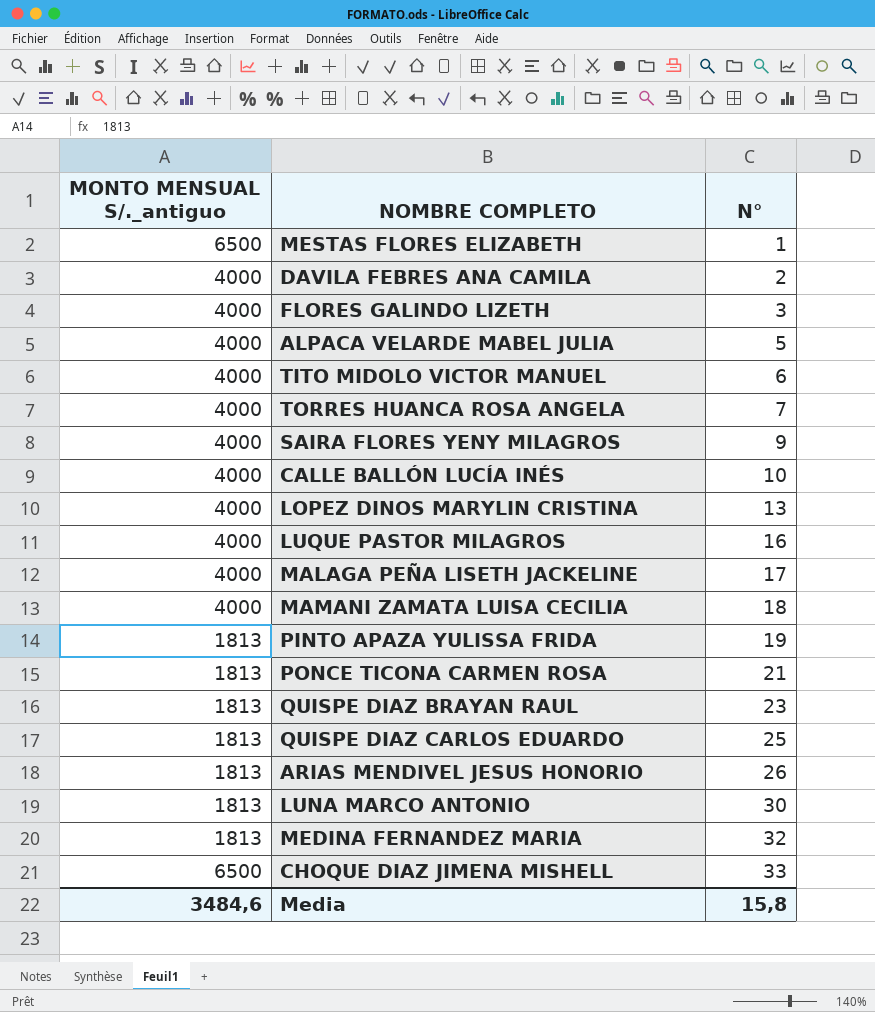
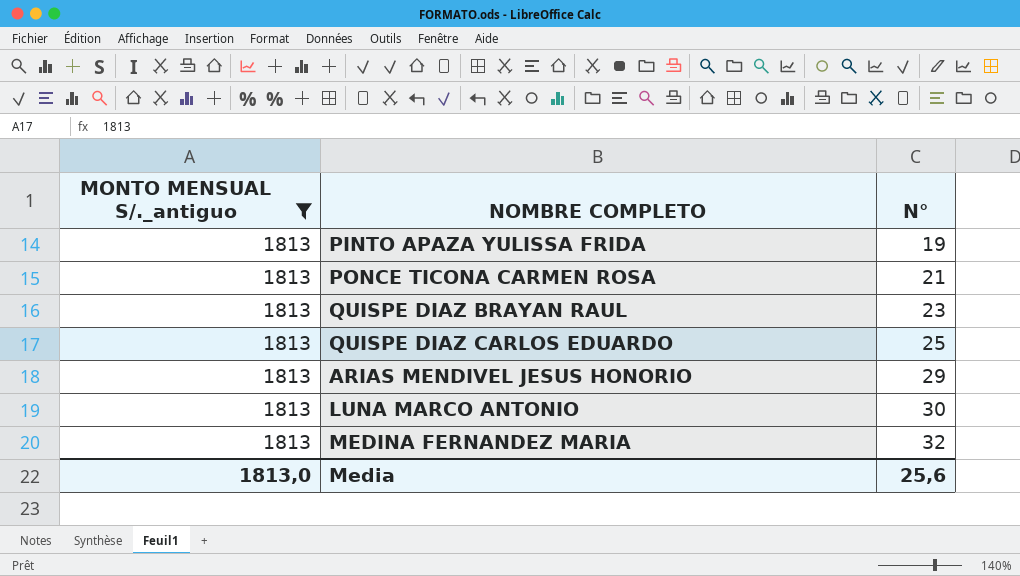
filter: none -> MONTO MENSUAL S/._antiguo = 1813
ARIAS MENDIVEL JESUS HONORIO | N°: 26 -> 29
Media | MONTO MENSUAL S/._antiguo: 3484,6 -> 1813,0
Media | N°: 15,8 -> 25,6

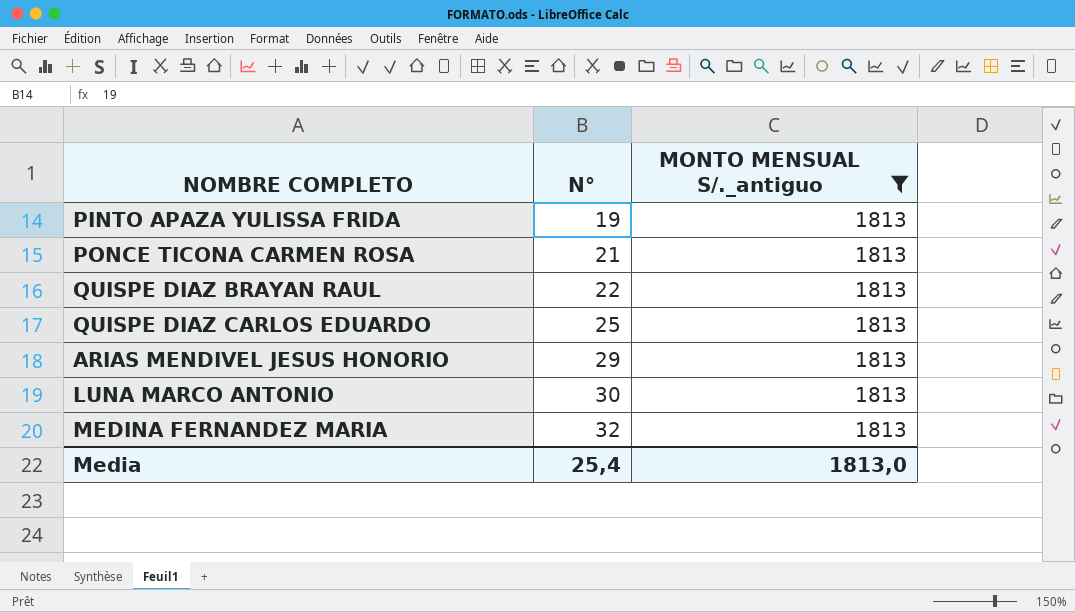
column MONTO MENSUAL S/._antiguo | position: 1 -> 3
QUISPE DIAZ BRAYAN RAUL | N°: 23 -> 22
Media | N°: 25,6 -> 25,4

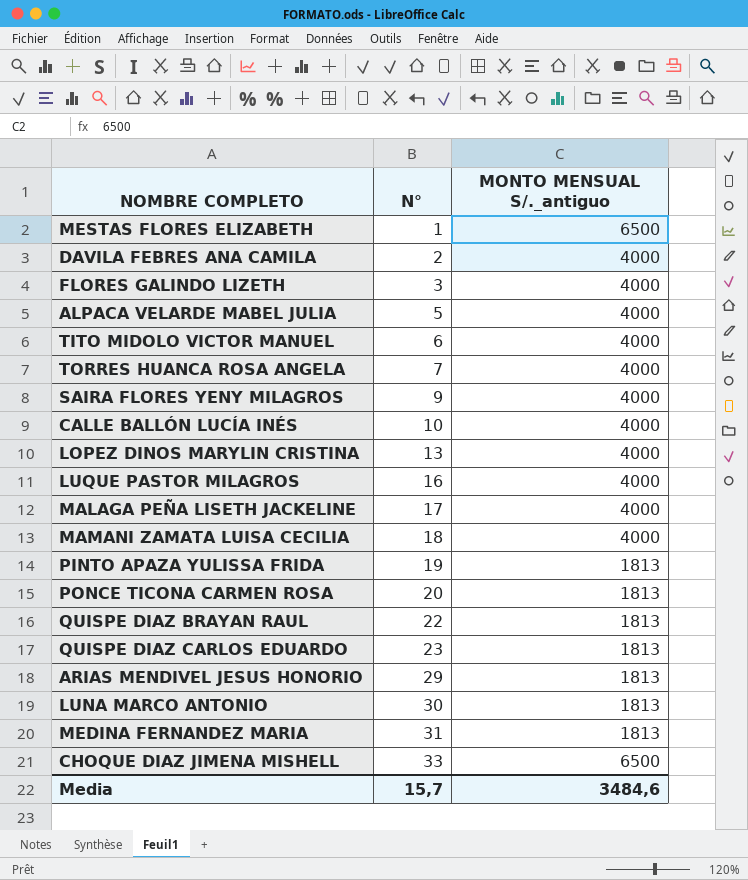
filter: MONTO MENSUAL S/._antiguo = 1813 -> none
PONCE TICONA CARMEN ROSA | N°: 21 -> 20
QUISPE DIAZ CARLOS EDUARDO | N°: 25 -> 23
MEDINA FERNANDEZ MARIA | N°: 32 -> 31
Media | N°: 25,4 -> 15,7
Media | MONTO MENSUAL S/._antiguo: 1813,0 -> 3484,6

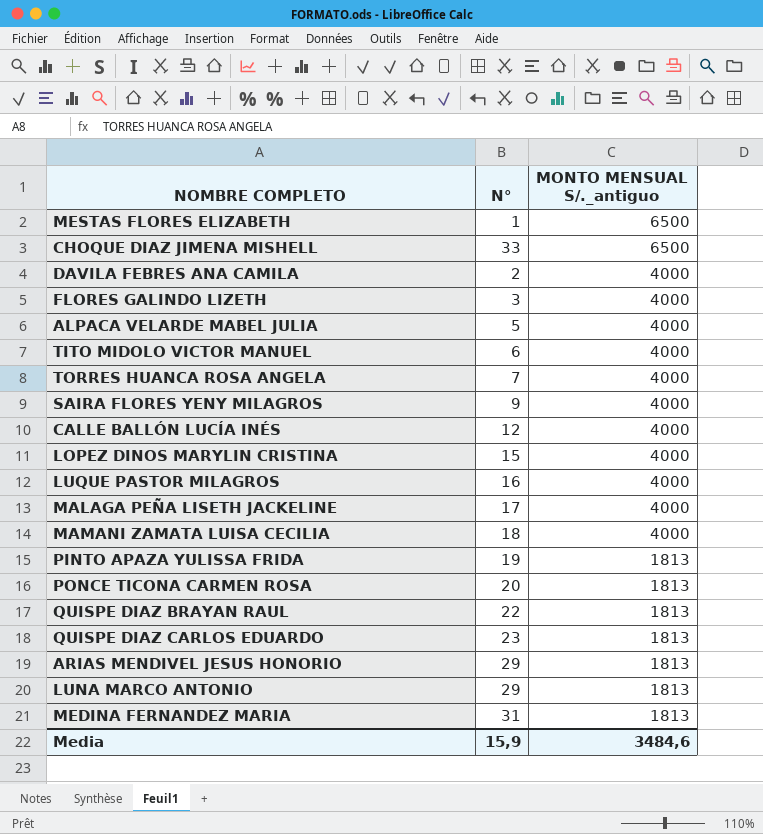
row order: N° ascending -> MONTO MENSUAL S/._antiguo descending
CALLE BALLÓN LUCÍA INÉS | N°: 10 -> 12
LOPEZ DINOS MARYLIN CRISTINA | N°: 13 -> 15
LUNA MARCO ANTONIO | N°: 30 -> 29
Media | N°: 15,7 -> 15,9

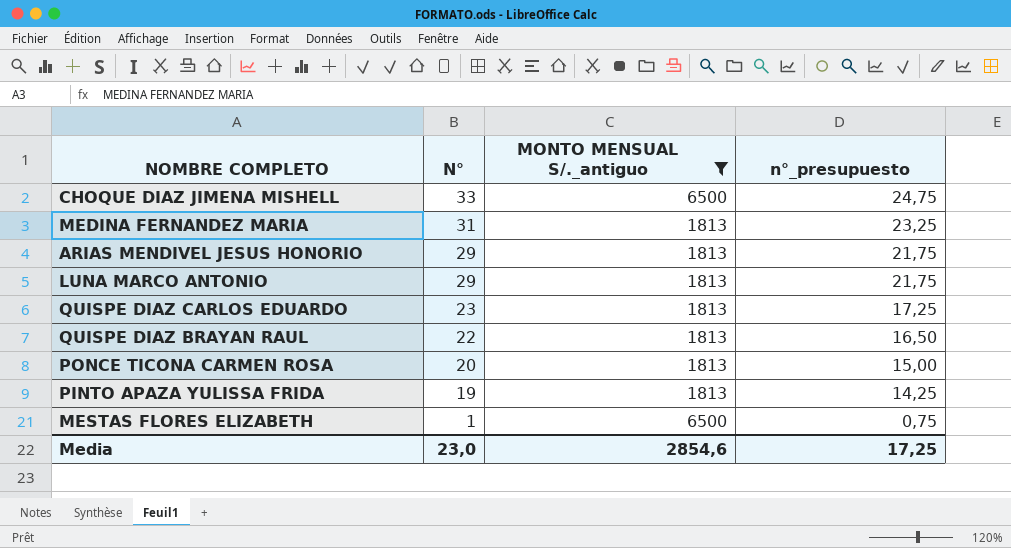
filter: none -> MONTO MENSUAL S/._antiguo != 4000
row order: MONTO MENSUAL S/._antiguo descending -> N° descending
column n°_presupuesto | formula: none -> [N°] * 0,75
Media | N°: 15,9 -> 23,0
Media | MONTO MENSUAL S/._antiguo: 3484,6 -> 2854,6

